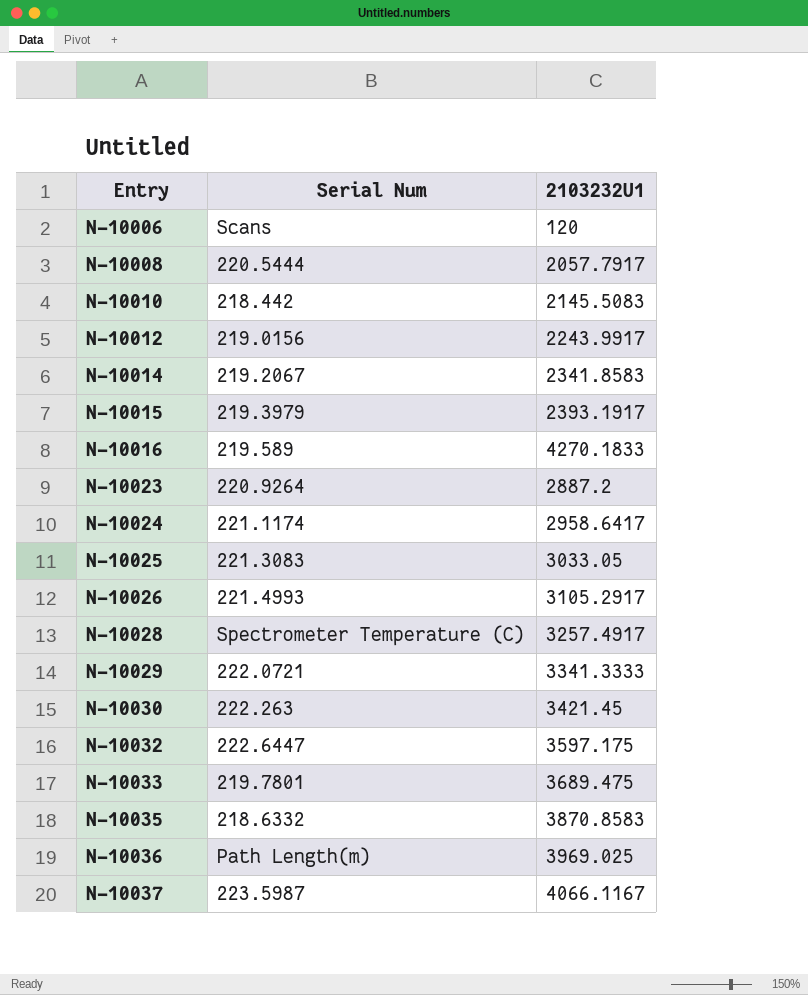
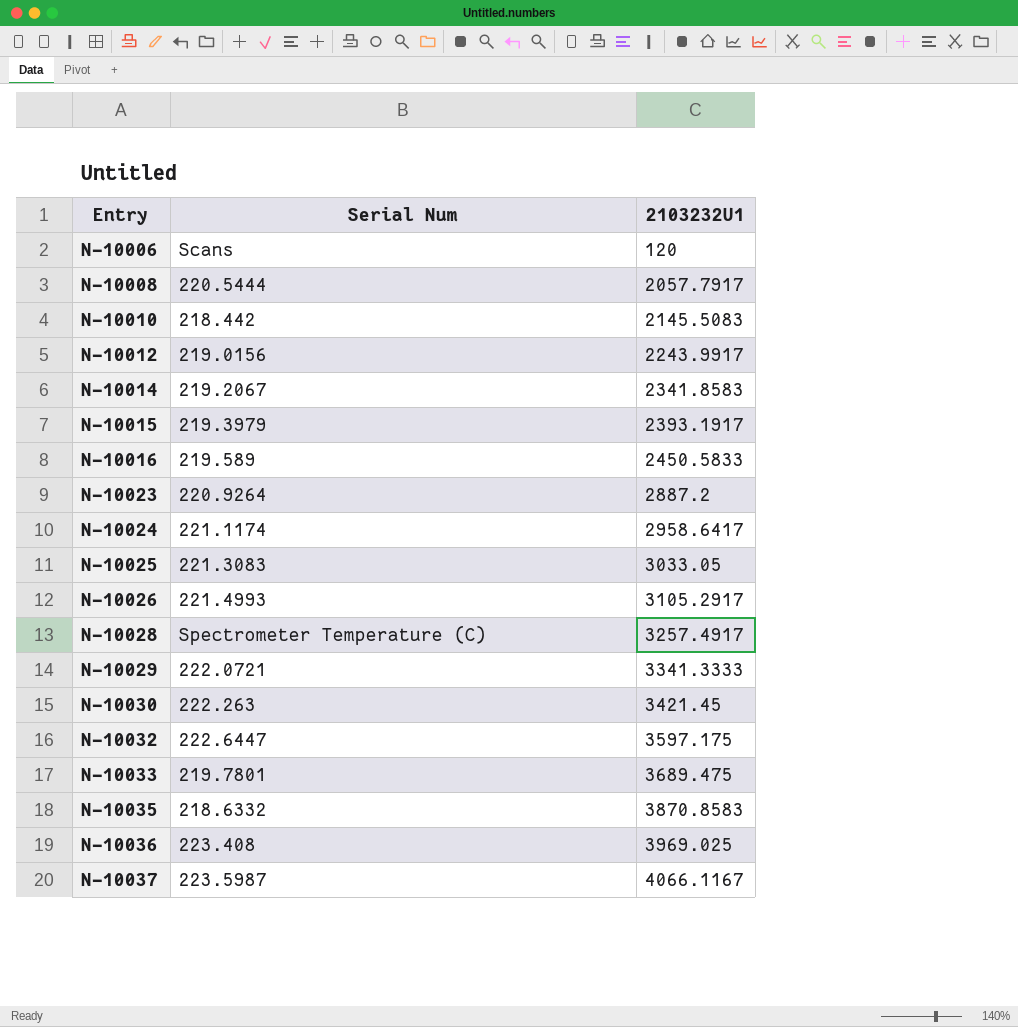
N-10016 | 2103232U1: 4270.1833 -> 2450.5833
N-10036 | Serial Num: Path Length(m) -> 223.408

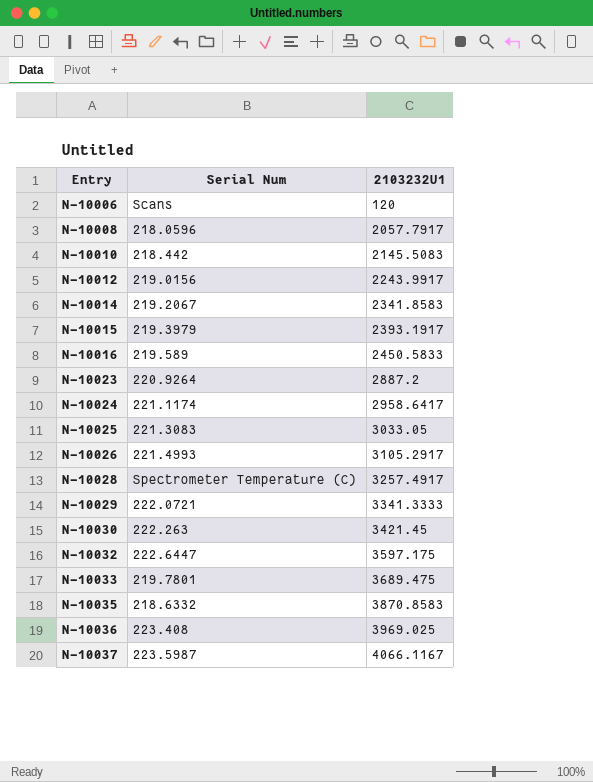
N-10008 | Serial Num: 220.5444 -> 218.0596

